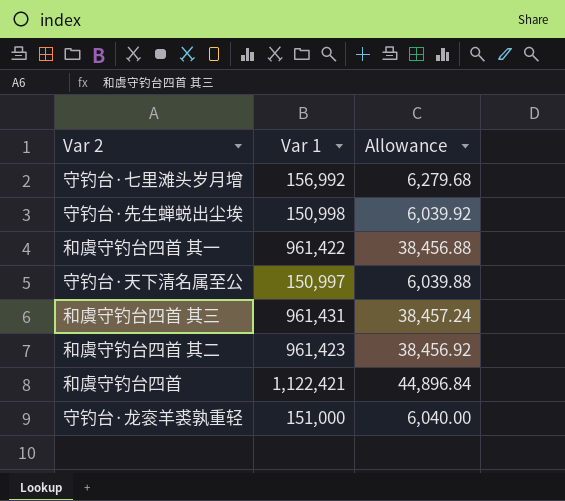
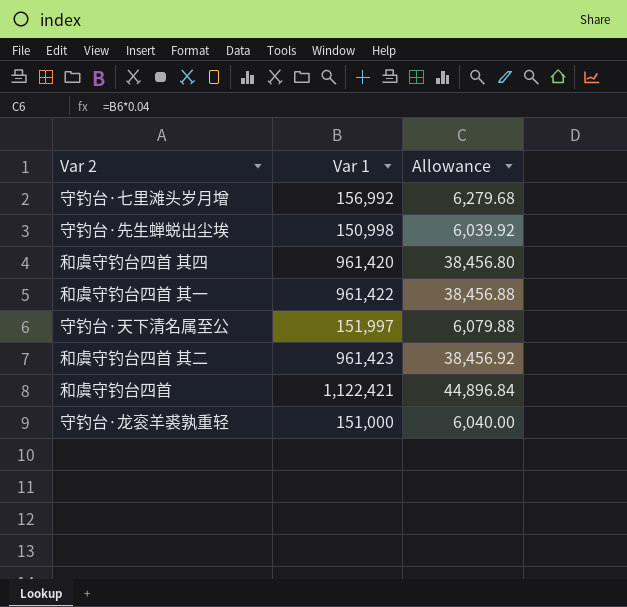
row 和虞守钓台四首 其三: 961,431 | 38,457.24 -> none
row 和虞守钓台四首 其四: none -> 961,420 | 38,456.80
守钓台·天下清名属至公 | Var 1: 150,997 -> 151,997
守钓台·天下清名属至公 | Allowance: 6,039.88 -> 6,079.88

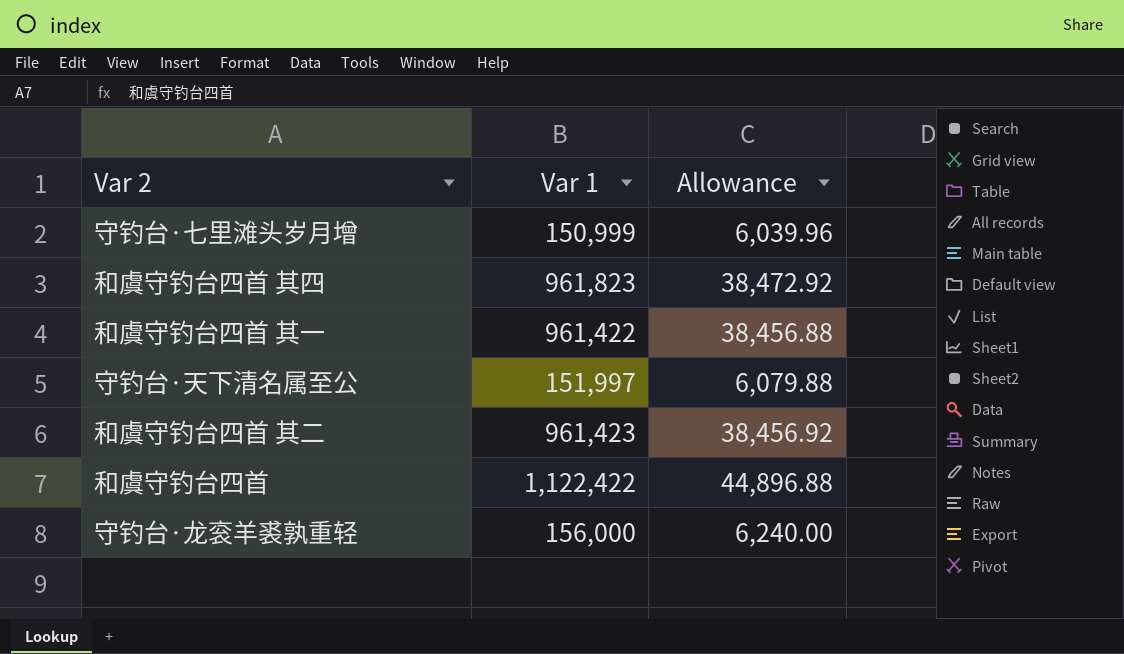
row 守钓台·先生蝉蜕出尘埃: 150,998 | 6,039.92 -> none
守钓台·七里滩头岁月增 | Var 1: 156,992 -> 150,999
守钓台·七里滩头岁月增 | Allowance: 6,279.68 -> 6,039.96
和虞守钓台四首 其四 | Var 1: 961,420 -> 961,823
和虞守钓台四首 其四 | Allowance: 38,456.80 -> 38,472.92
和虞守钓台四首 | Var 1: 1,122,421 -> 1,122,422
和虞守钓台四首 | Allowance: 44,896.84 -> 44,896.88
守钓台·龙衮羊裘孰重轻 | Var 1: 151,000 -> 156,000
守钓台·龙衮羊裘孰重轻 | Allowance: 6,040.00 -> 6,240.00

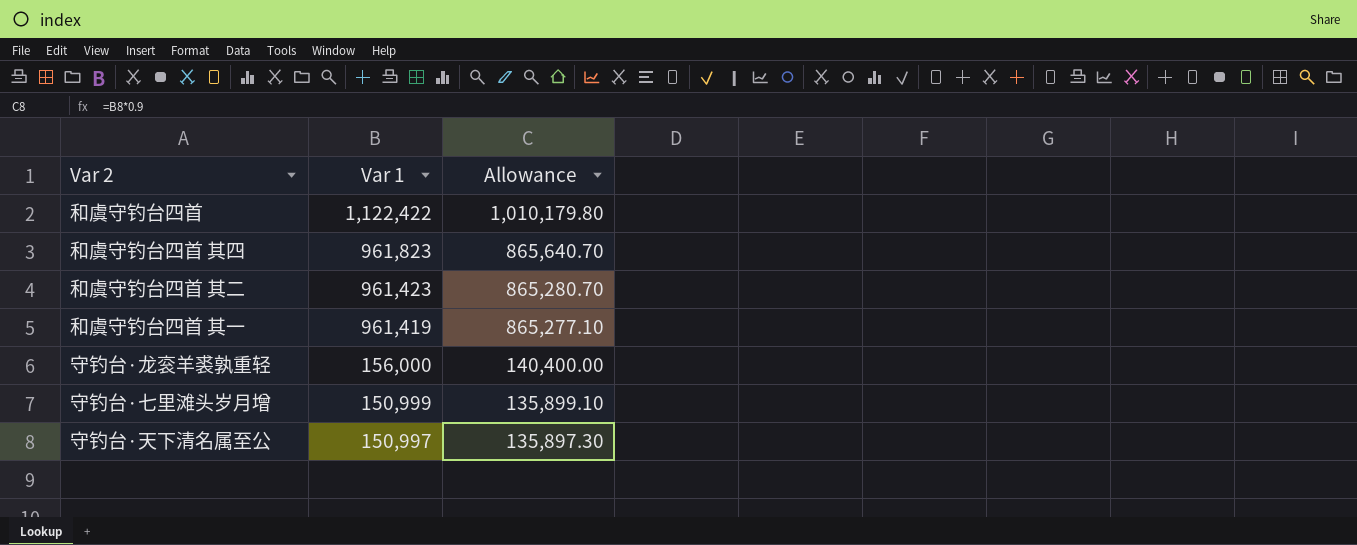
row order: none -> Var 1 descending
column Allowance | formula: [Var 1] * 0.04 -> [Var 1] * 0.9
和虞守钓台四首 其一 | Var 1: 961,422 -> 961,419
守钓台·天下清名属至公 | Var 1: 151,997 -> 150,997

